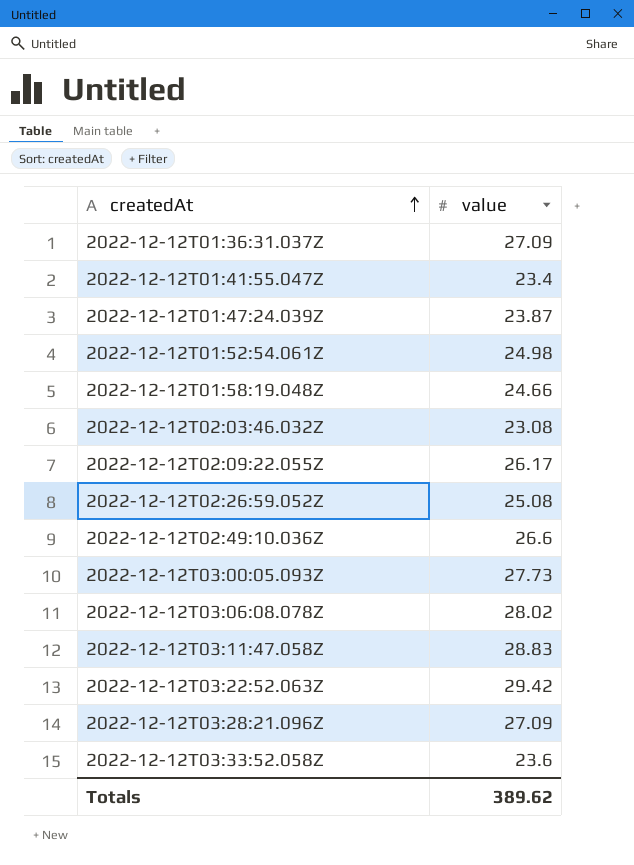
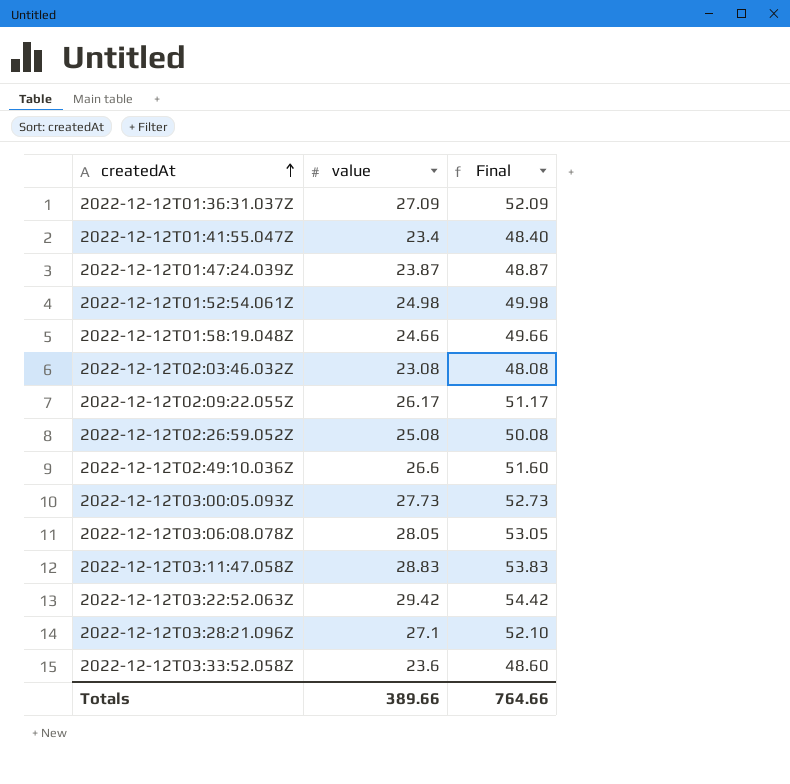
column Final | formula: none -> [value] + 25
2022-12-12T03:06:08.078Z | value: 28.02 -> 28.05
2022-12-12T03:28:21.096Z | value: 27.09 -> 27.1
Totals | value: 389.62 -> 389.66

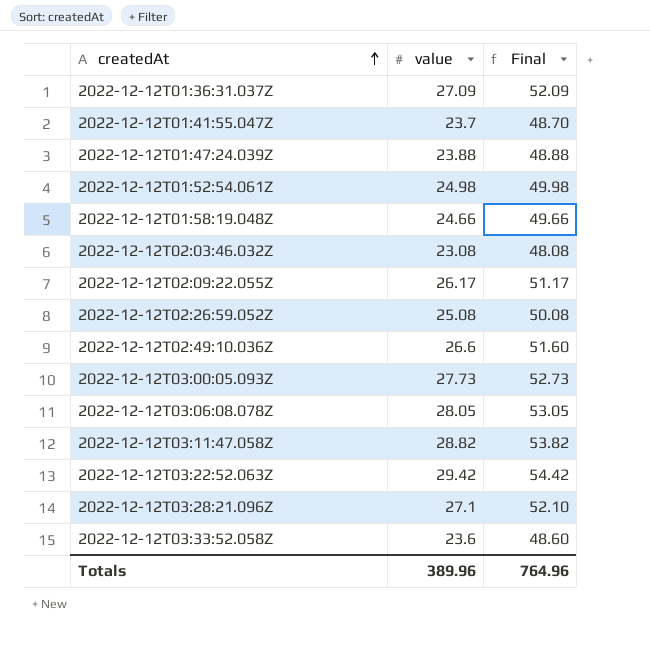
2022-12-12T01:41:55.047Z | value: 23.4 -> 23.7
2022-12-12T01:41:55.047Z | Final: 48.40 -> 48.70
2022-12-12T01:47:24.039Z | value: 23.87 -> 23.88
2022-12-12T01:47:24.039Z | Final: 48.87 -> 48.88
2022-12-12T03:11:47.058Z | value: 28.83 -> 28.82
2022-12-12T03:11:47.058Z | Final: 53.83 -> 53.82
Totals | value: 389.66 -> 389.96
Totals | Final: 764.66 -> 764.96

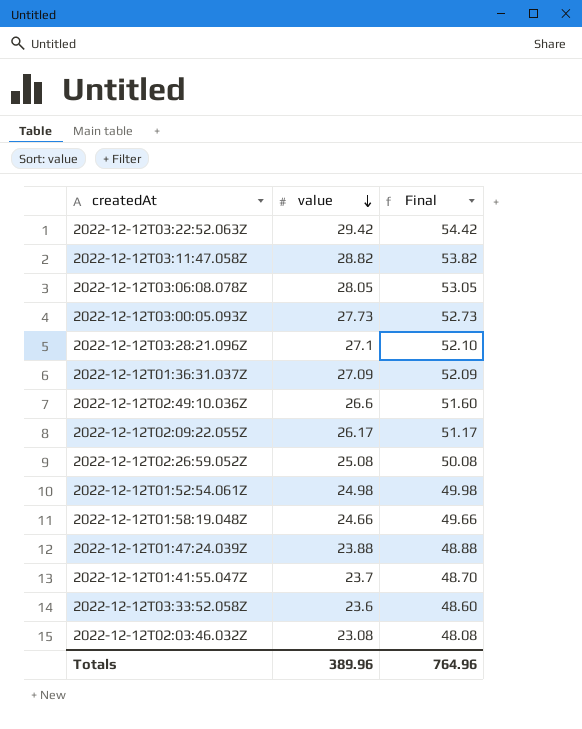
row order: createdAt ascending -> value descending

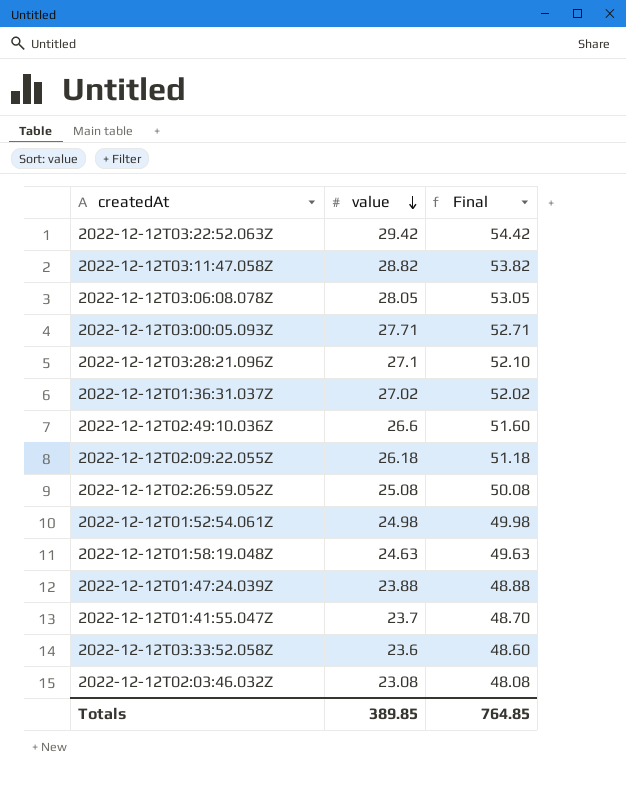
2022-12-12T03:00:05.093Z | value: 27.73 -> 27.71
2022-12-12T03:00:05.093Z | Final: 52.73 -> 52.71
2022-12-12T01:36:31.037Z | value: 27.09 -> 27.02
2022-12-12T01:36:31.037Z | Final: 52.09 -> 52.02
2022-12-12T02:09:22.055Z | value: 26.17 -> 26.18
2022-12-12T02:09:22.055Z | Final: 51.17 -> 51.18
2022-12-12T01:58:19.048Z | value: 24.66 -> 24.63
2022-12-12T01:58:19.048Z | Final: 49.66 -> 49.63
Totals | value: 389.96 -> 389.85
Totals | Final: 764.96 -> 764.85

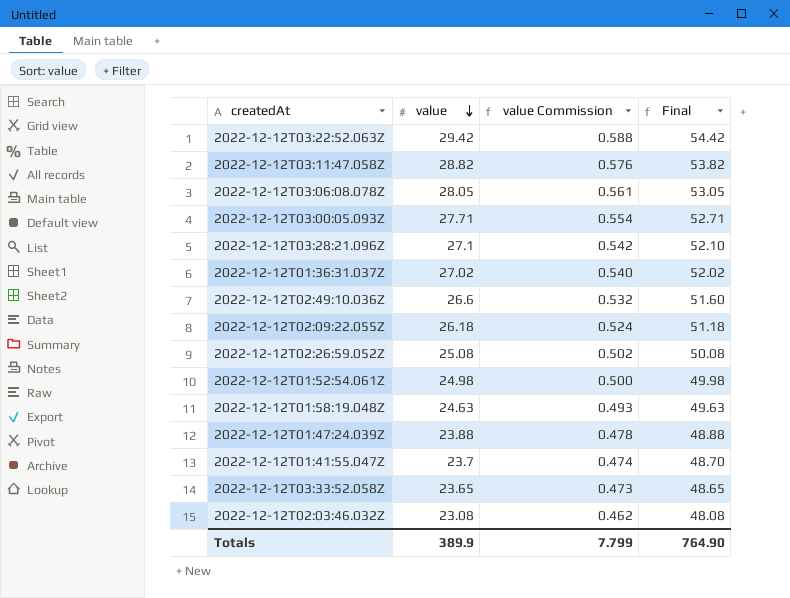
column value Commission | formula: none -> [value] * 0.02
2022-12-12T03:33:52.058Z | value: 23.6 -> 23.65
2022-12-12T03:33:52.058Z | Final: 48.60 -> 48.65
Totals | value: 389.85 -> 389.9
Totals | Final: 764.85 -> 764.90

